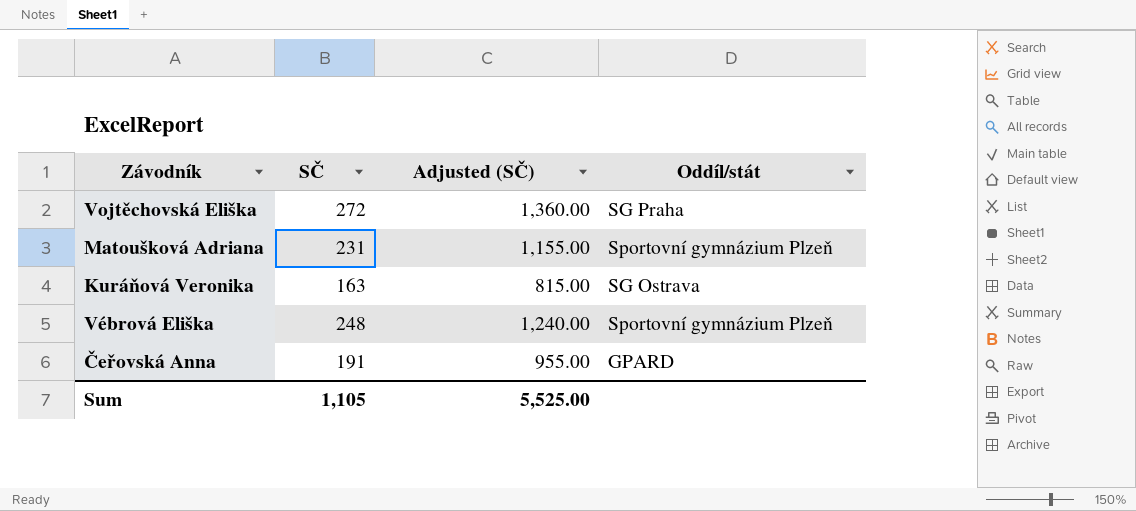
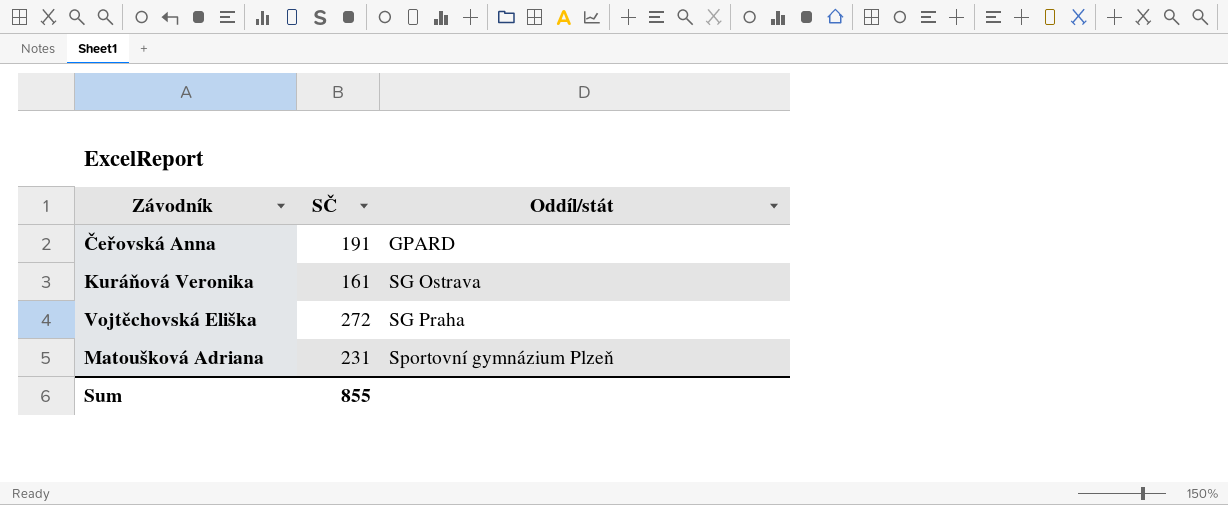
row order: none -> Oddíl/stát ascending
column Adjusted (SČ) | formula: [SČ] * 5 -> none
row Vébrová Eliška: 248 | 1,240.00 | Sportovní gymnázium Plzeň -> none
Kuráňová Veronika | SČ: 163 -> 161
Sum | SČ: 1,105 -> 855

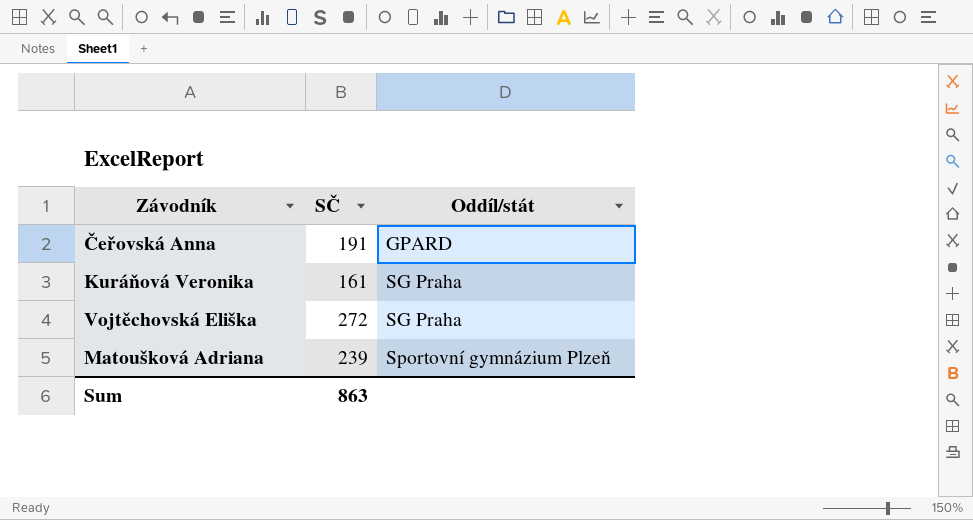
Kuráňová Veronika | Oddíl/stát: SG Ostrava -> SG Praha
Matoušková Adriana | SČ: 231 -> 239
Sum | SČ: 855 -> 863

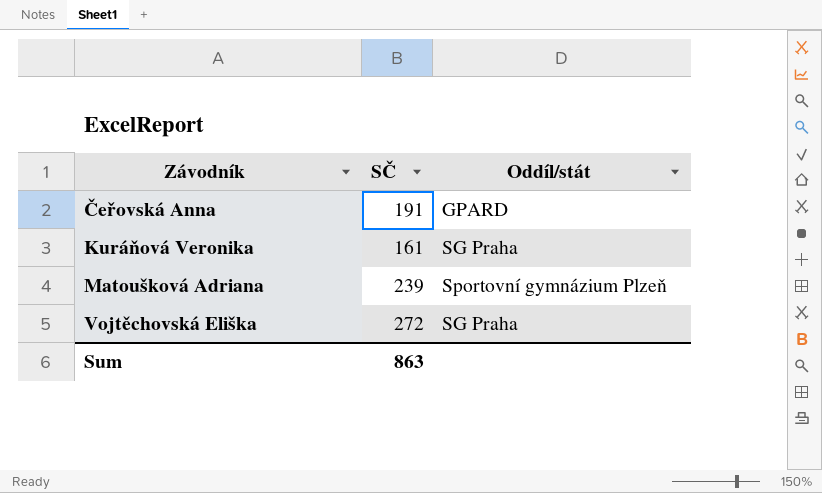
row order: Oddíl/stát ascending -> Závodník ascending

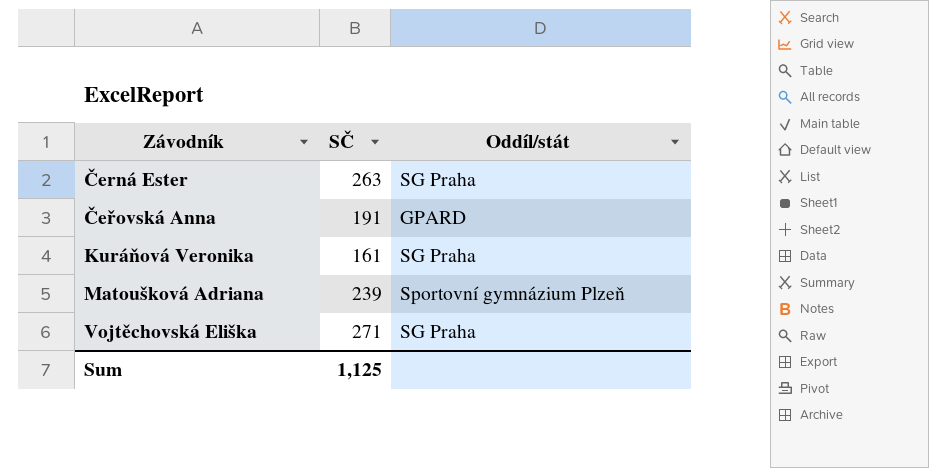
row Černá Ester: none -> 263 | SG Praha
Vojtěchovská Eliška | SČ: 272 -> 271
Sum | SČ: 863 -> 1,125

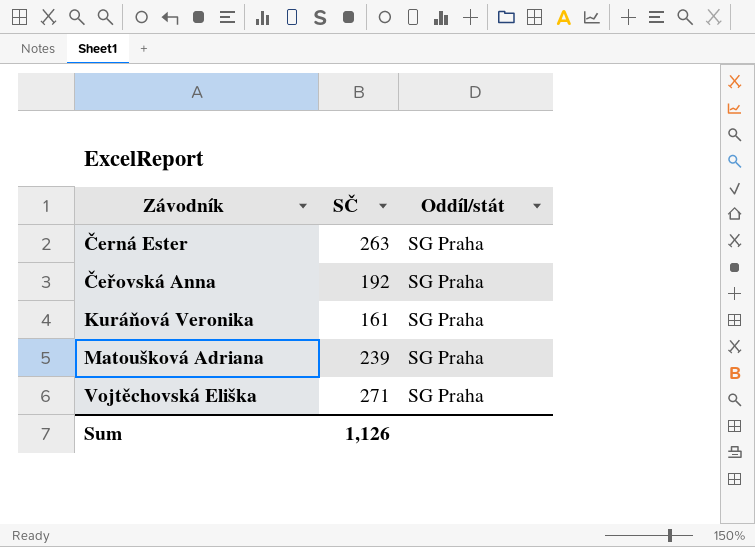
Čeřovská Anna | SČ: 191 -> 192
Čeřovská Anna | Oddíl/stát: GPARD -> SG Praha
Matoušková Adriana | Oddíl/stát: Sportovní gymnázium Plzeň -> SG Praha
Sum | SČ: 1,125 -> 1,126

